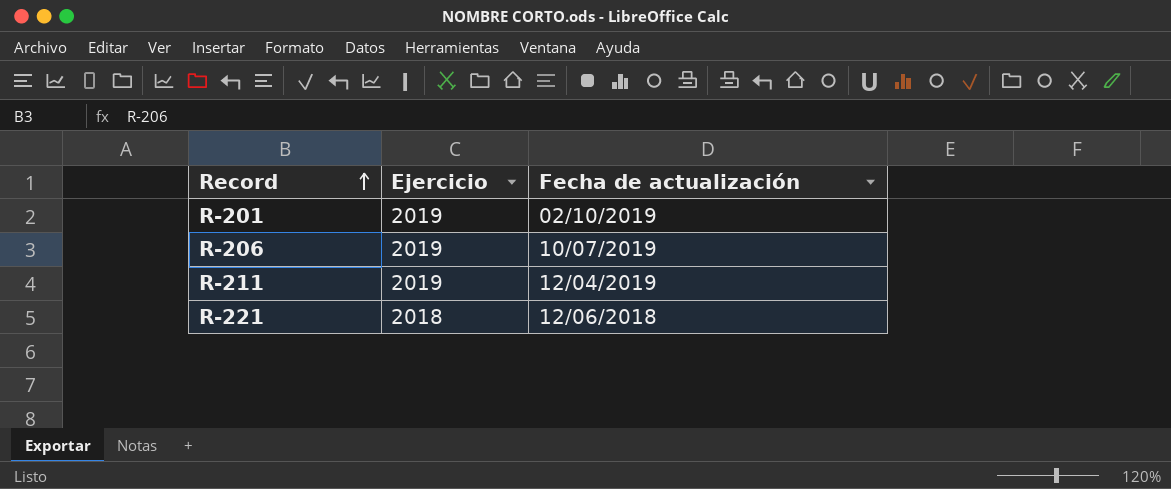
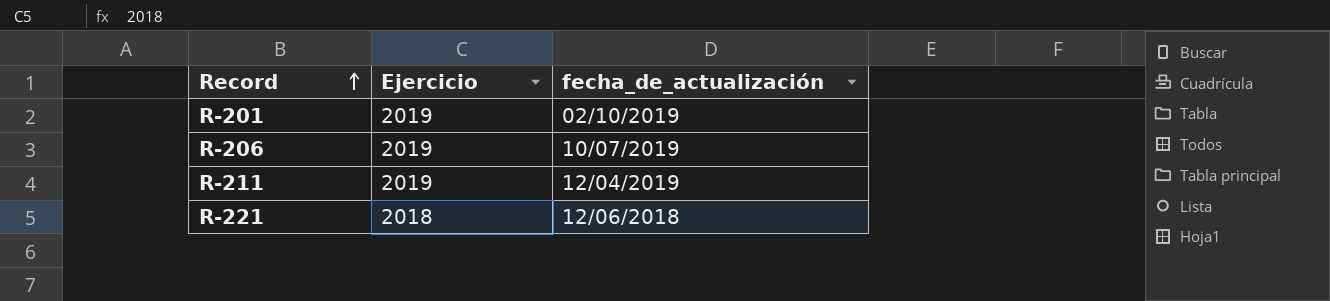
column name: Fecha de actualización -> fecha_de_actualización

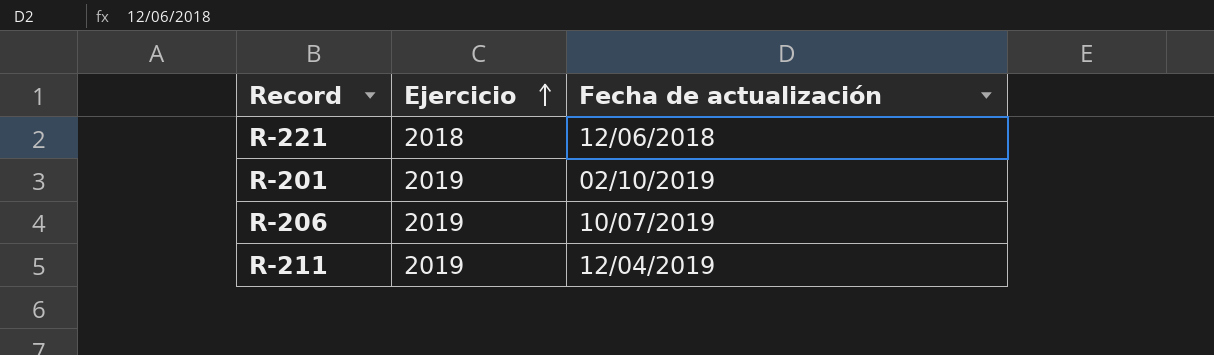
row order: Record ascending -> Ejercicio ascending
column name: fecha_de_actualización -> Fecha de actualización

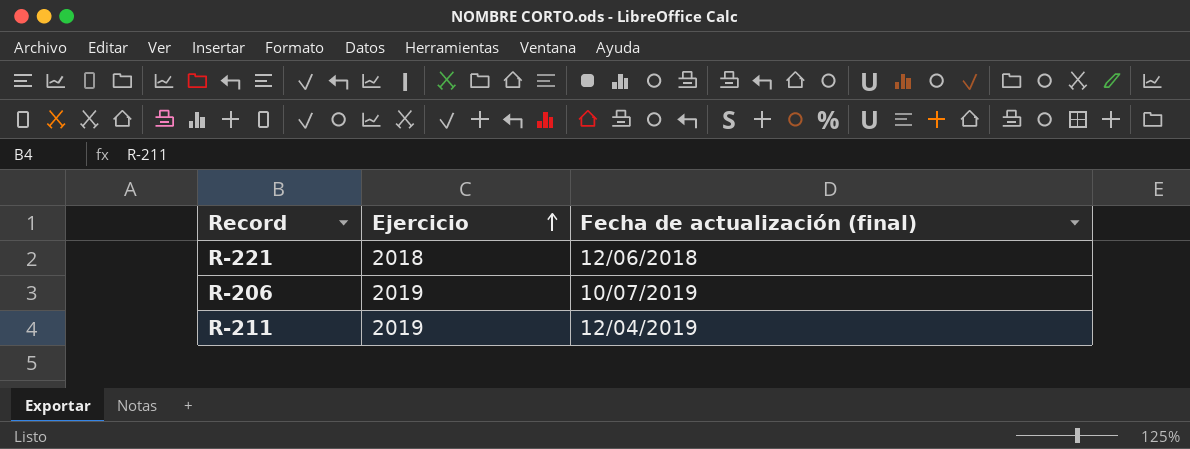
column name: Fecha de actualización -> Fecha de actualización (final)
row R-201: 2019 | 02/10/2019 -> none

